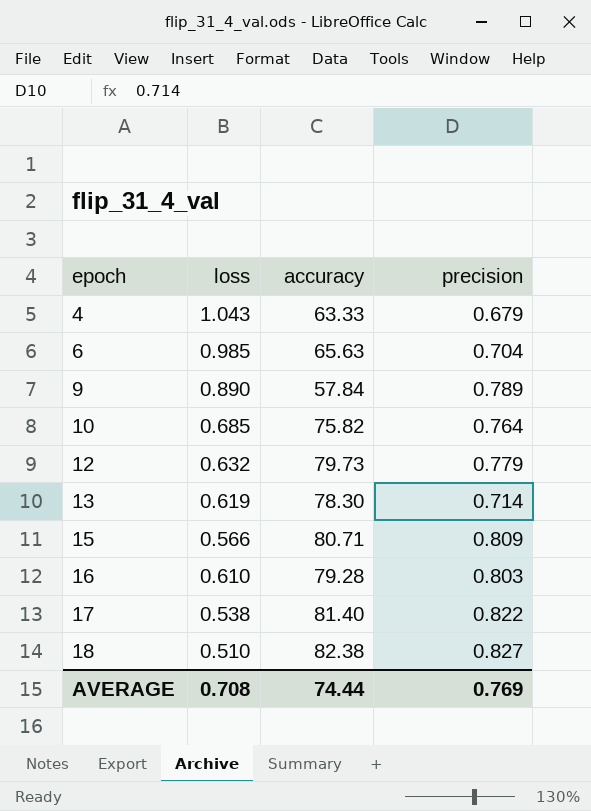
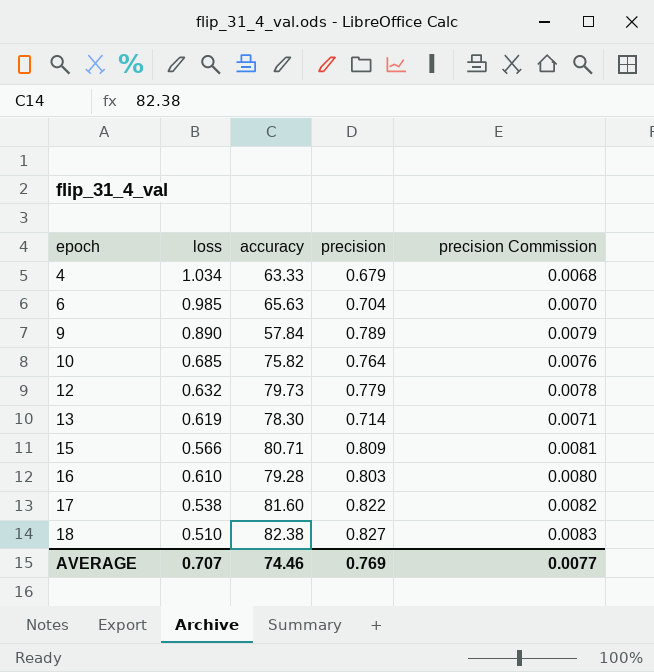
column precision Commission | formula: none -> [precision] * 0.01
4 | loss: 1.043 -> 1.034
17 | accuracy: 81.40 -> 81.60
AVERAGE | loss: 0.708 -> 0.707
AVERAGE | accuracy: 74.44 -> 74.46

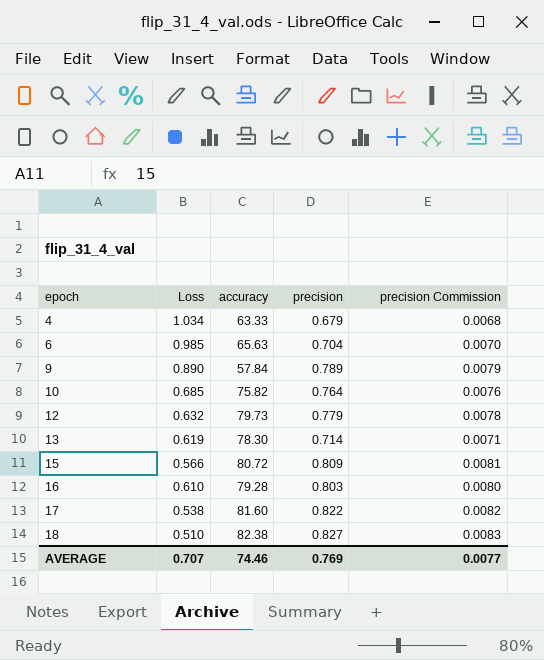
column name: loss -> Loss
15 | accuracy: 80.71 -> 80.72

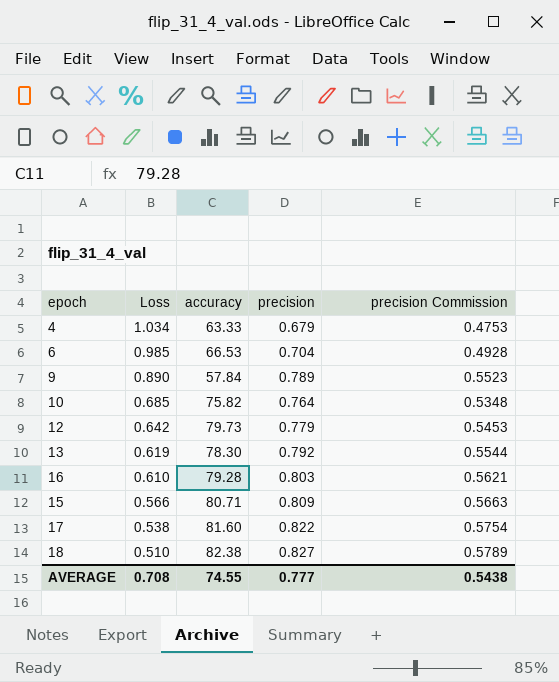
row order: epoch ascending -> Loss descending
column precision Commission | formula: [precision] * 0.01 -> [precision] * 0.7
6 | accuracy: 65.63 -> 66.53
12 | Loss: 0.632 -> 0.642
13 | precision: 0.714 -> 0.792
15 | accuracy: 80.72 -> 80.71
AVERAGE | Loss: 0.707 -> 0.708
AVERAGE | accuracy: 74.46 -> 74.55
AVERAGE | precision: 0.769 -> 0.777
AVERAGE | precision Commission: 0.0077 -> 0.5438

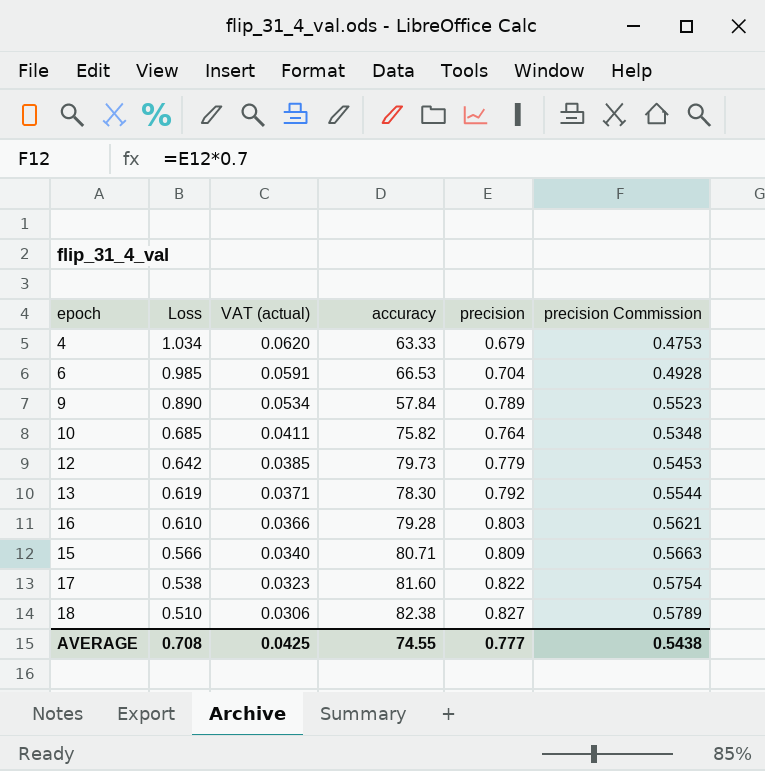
column VAT (actual) | formula: none -> [Loss] * 0.06

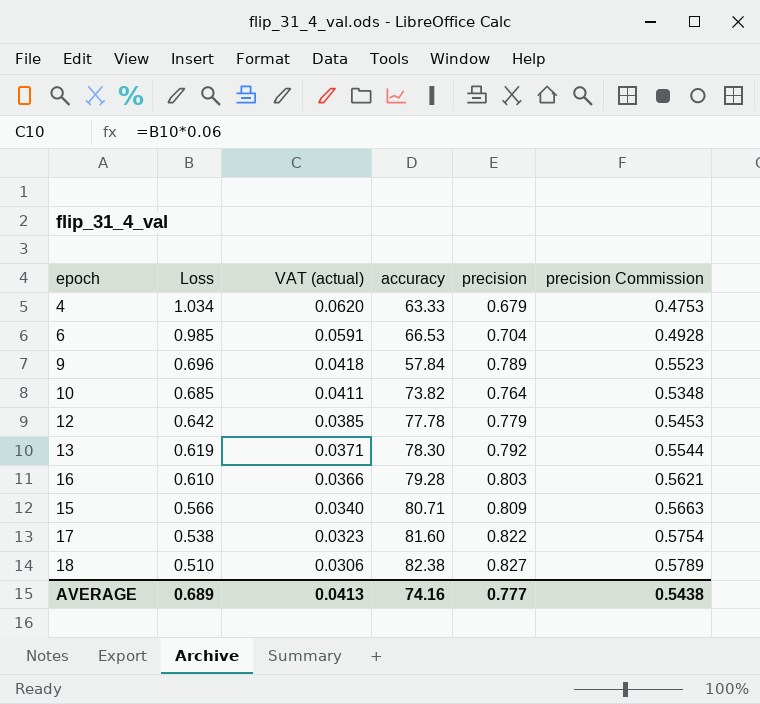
9 | Loss: 0.890 -> 0.696
9 | VAT (actual): 0.0534 -> 0.0418
10 | accuracy: 75.82 -> 73.82
12 | accuracy: 79.73 -> 77.78
AVERAGE | Loss: 0.708 -> 0.689
AVERAGE | VAT (actual): 0.0425 -> 0.0413
AVERAGE | accuracy: 74.55 -> 74.16

